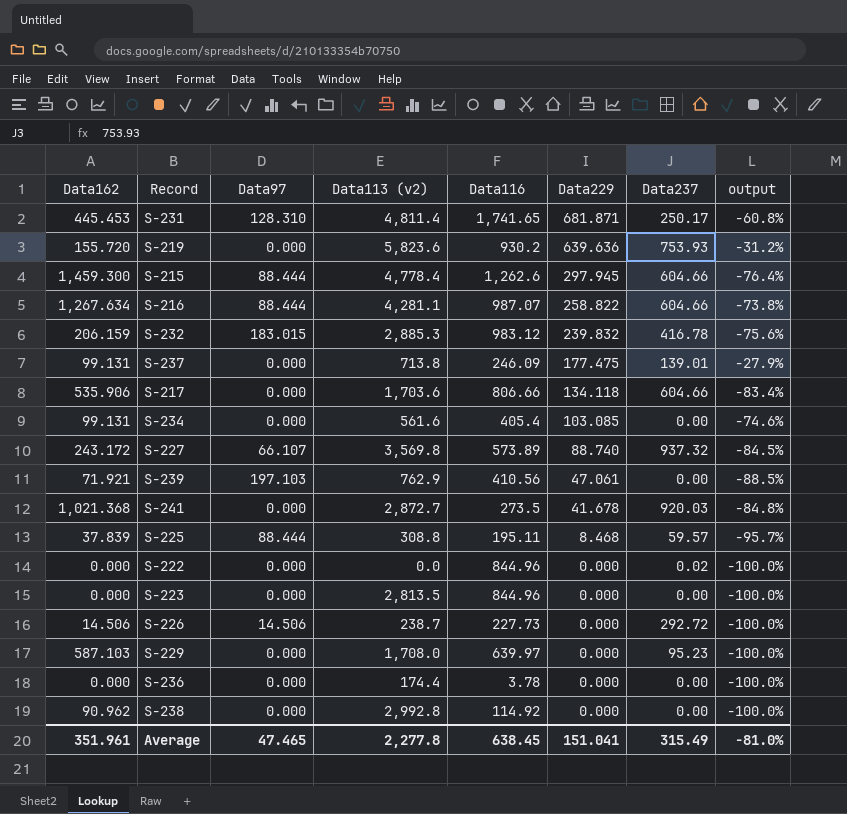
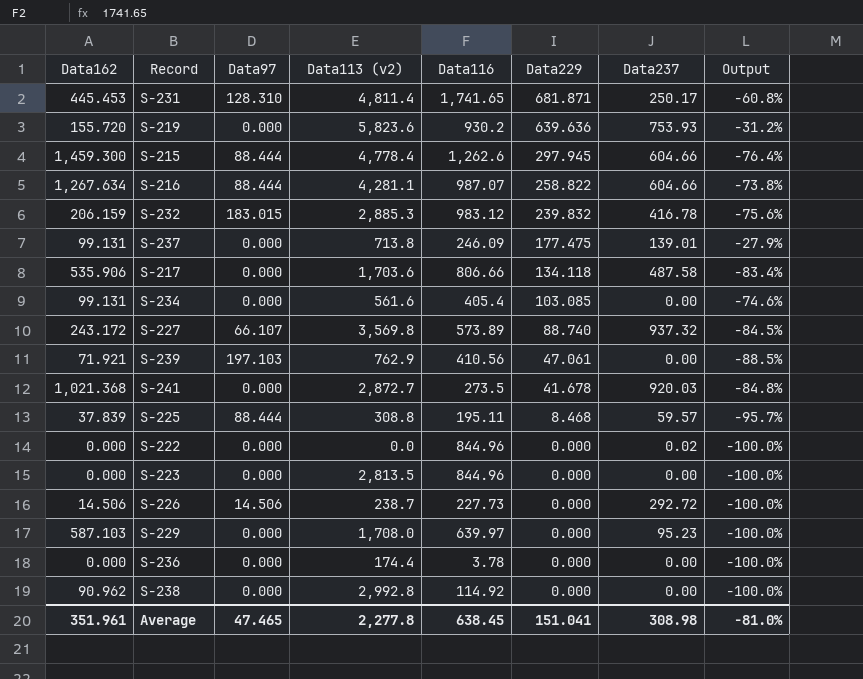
column name: output -> Output
S-217 | Data237: 604.66 -> 487.58
Average | Data237: 315.49 -> 308.98

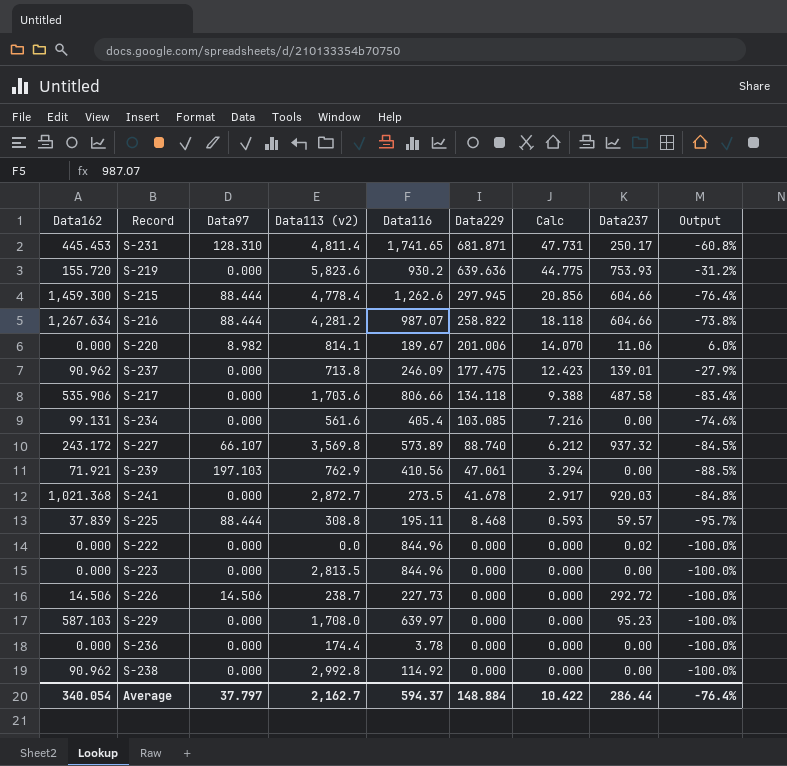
column Calc | formula: none -> [Data229] * 0.07
row S-232: 206.159 | 183.015 | 2,885.3 | 983.12 | 239.832 | 416.78 | -75.6% -> none
S-216 | Data113 (v2): 4,281.1 -> 4,281.2
row S-220: none -> 0.000 | 8.982 | 814.1 | 189.67 | 201.006 | 14.070 | 11.06 | 6.0%
S-237 | Data162: 99.131 -> 90.962
Average | Data162: 351.961 -> 340.054
Average | Data97: 47.465 -> 37.797
Average | Data113 (v2): 2,277.8 -> 2,162.7
Average | Data116: 638.45 -> 594.37
Average | Data229: 151.041 -> 148.884
Average | Data237: 308.98 -> 286.44
Average | Output: -81.0% -> -76.4%

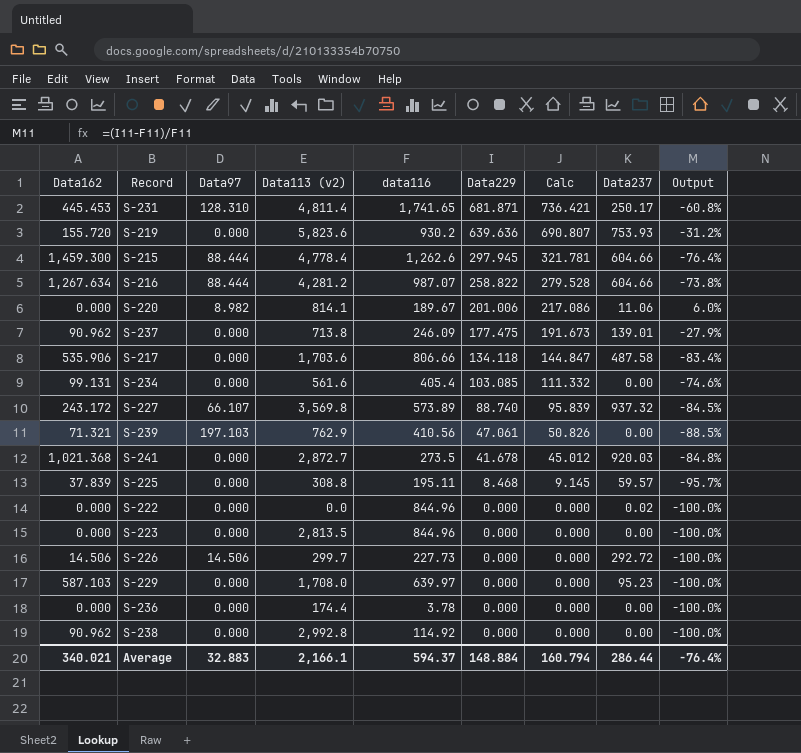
column name: Data116 -> data116
column Calc | formula: [Data229] * 0.07 -> [Data229] * 1.08
S-239 | Data162: 71.921 -> 71.321
S-225 | Data97: 88.444 -> 0.000
S-226 | Data113 (v2): 238.7 -> 299.7
Average | Data162: 340.054 -> 340.021
Average | Data97: 37.797 -> 32.883
Average | Data113 (v2): 2,162.7 -> 2,166.1
Average | Calc: 10.422 -> 160.794

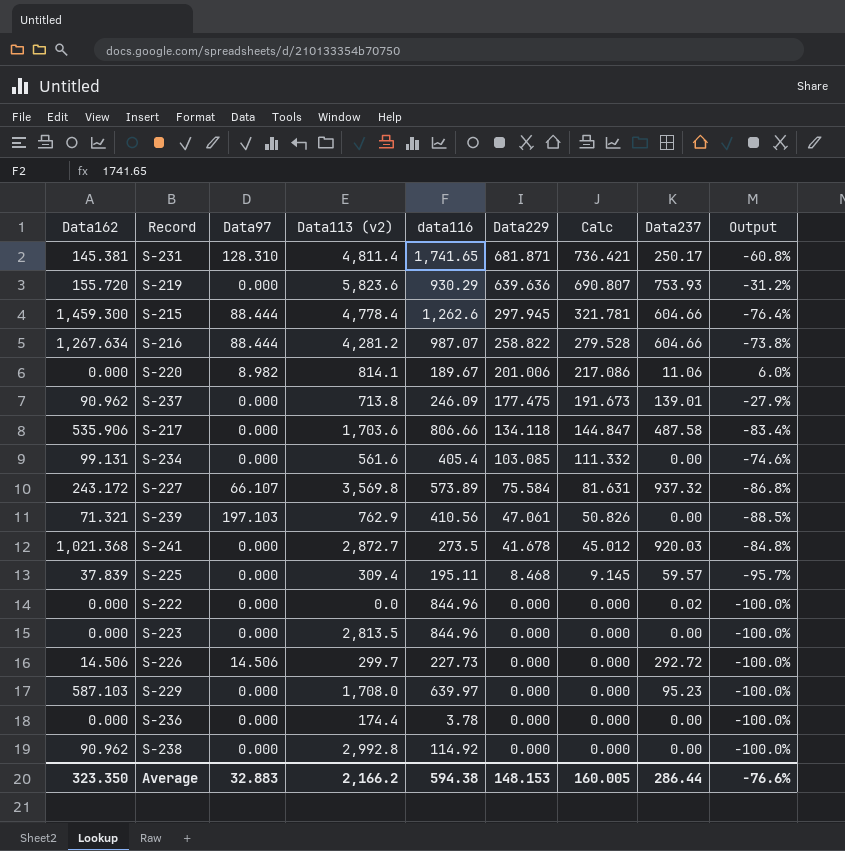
S-231 | Data162: 445.453 -> 145.381
S-219 | data116: 930.2 -> 930.29
S-227 | Data229: 88.740 -> 75.584
S-227 | Calc: 95.839 -> 81.631
S-227 | Output: -84.5% -> -86.8%
S-225 | Data113 (v2): 308.8 -> 309.4
Average | Data162: 340.021 -> 323.350
Average | Data113 (v2): 2,166.1 -> 2,166.2
Average | data116: 594.37 -> 594.38
Average | Data229: 148.884 -> 148.153
Average | Calc: 160.794 -> 160.005
Average | Output: -76.4% -> -76.6%

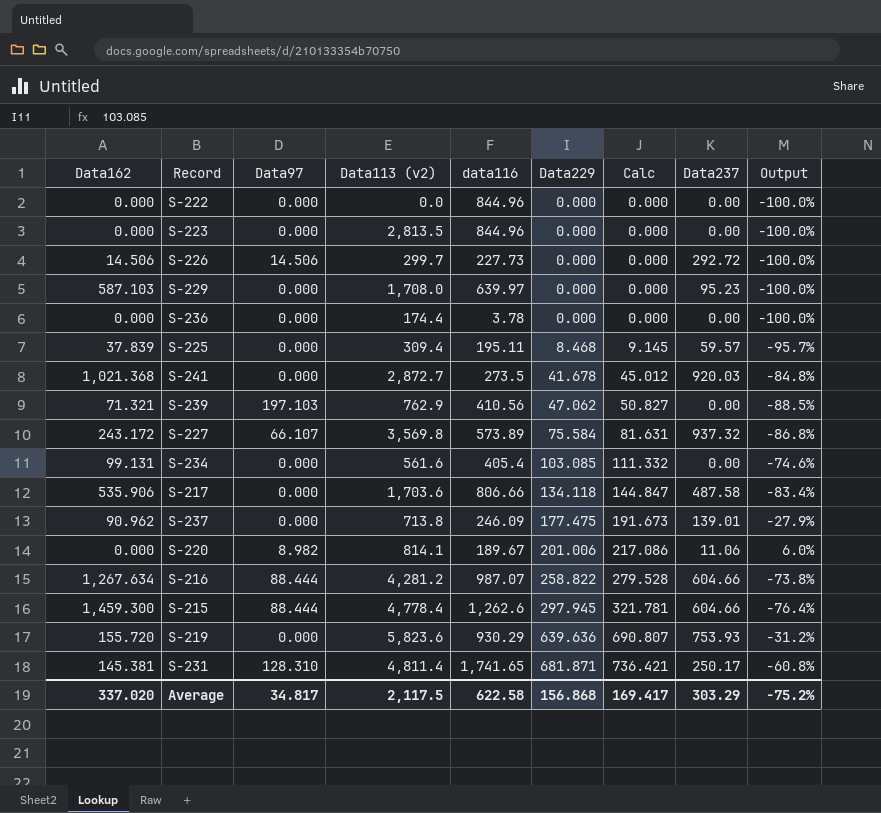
row order: Data229 descending -> Data229 ascending
row S-238: 90.962 | 0.000 | 2,992.8 | 114.92 | 0.000 | 0.000 | 0.00 | -100.0% -> none
S-222 | Data237: 0.02 -> 0.00
S-239 | Data229: 47.061 -> 47.062
S-239 | Calc: 50.826 -> 50.827
Average | Data162: 323.350 -> 337.020
Average | Data97: 32.883 -> 34.817
Average | Data113 (v2): 2,166.2 -> 2,117.5
Average | data116: 594.38 -> 622.58
Average | Data229: 148.153 -> 156.868
Average | Calc: 160.005 -> 169.417
Average | Data237: 286.44 -> 303.29
Average | Output: -76.6% -> -75.2%

